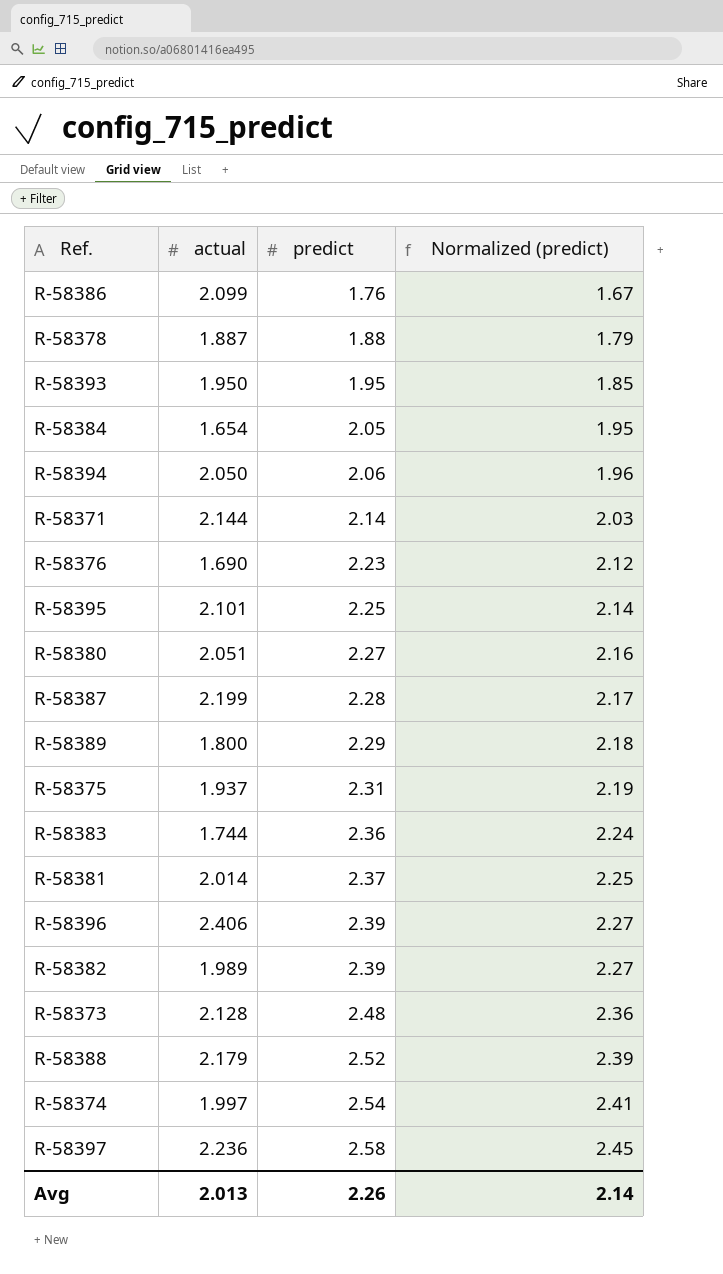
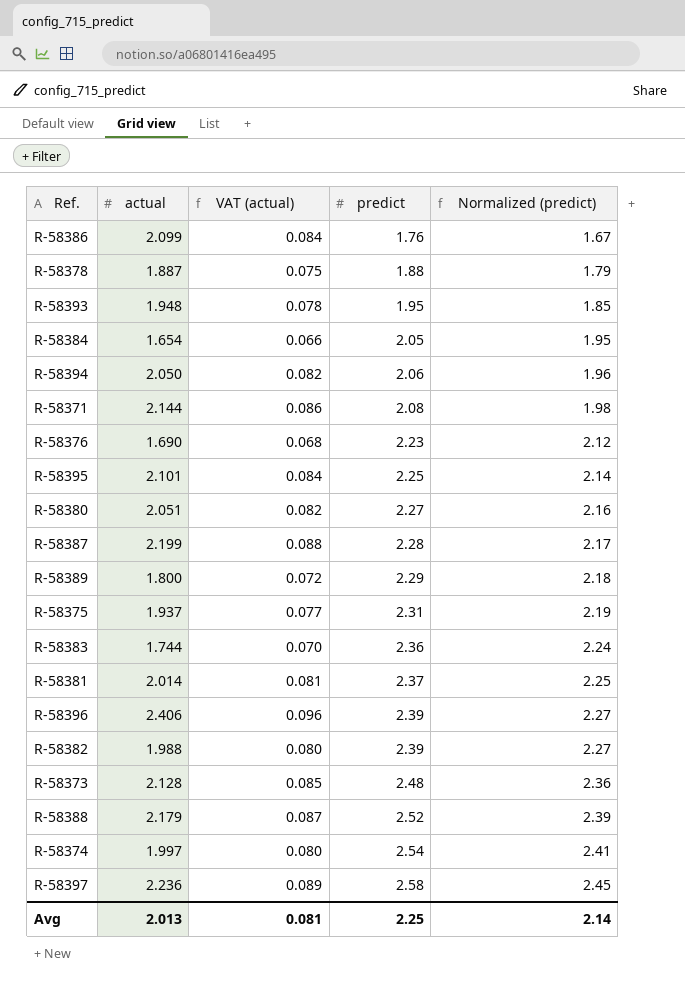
column VAT (actual) | formula: none -> [actual] * 0.04
R-58393 | actual: 1.950 -> 1.948
R-58371 | predict: 2.14 -> 2.08
R-58371 | Normalized (predict): 2.03 -> 1.98
R-58382 | actual: 1.989 -> 1.988
Avg | predict: 2.26 -> 2.25

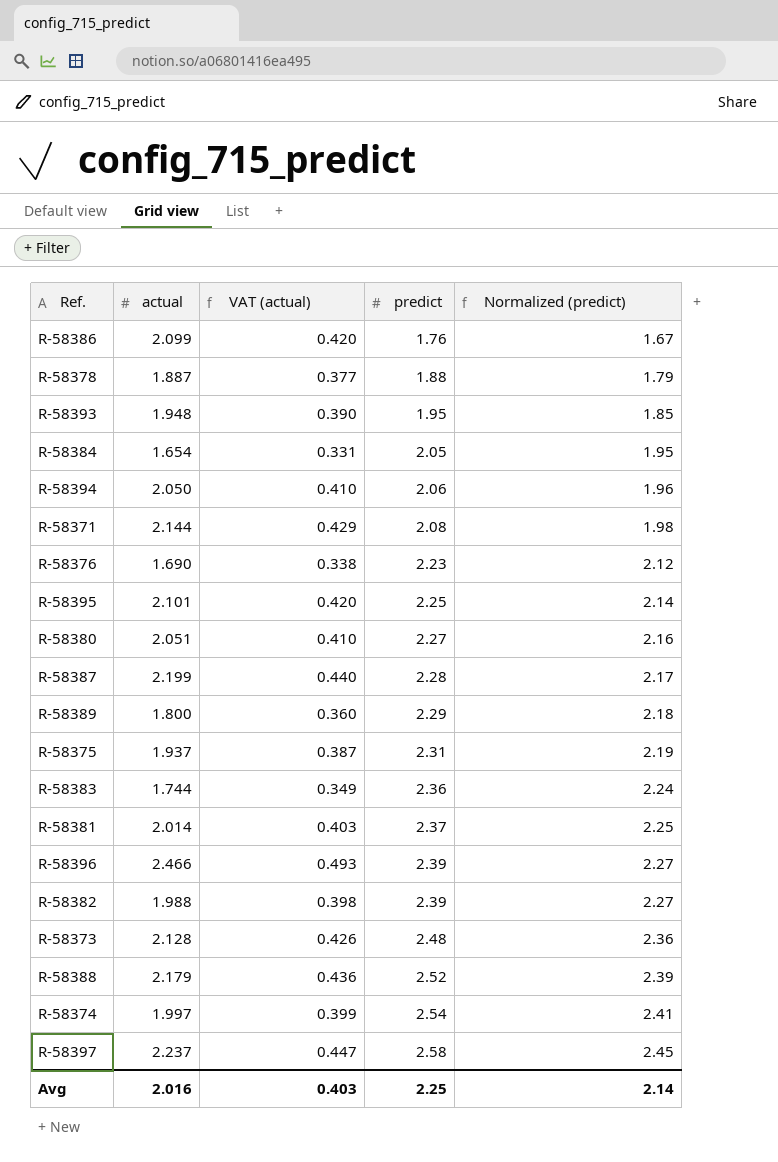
column VAT (actual) | formula: [actual] * 0.04 -> [actual] * 0.2
R-58396 | actual: 2.406 -> 2.466
R-58397 | actual: 2.236 -> 2.237
Avg | actual: 2.013 -> 2.016
Avg | VAT (actual): 0.081 -> 0.403

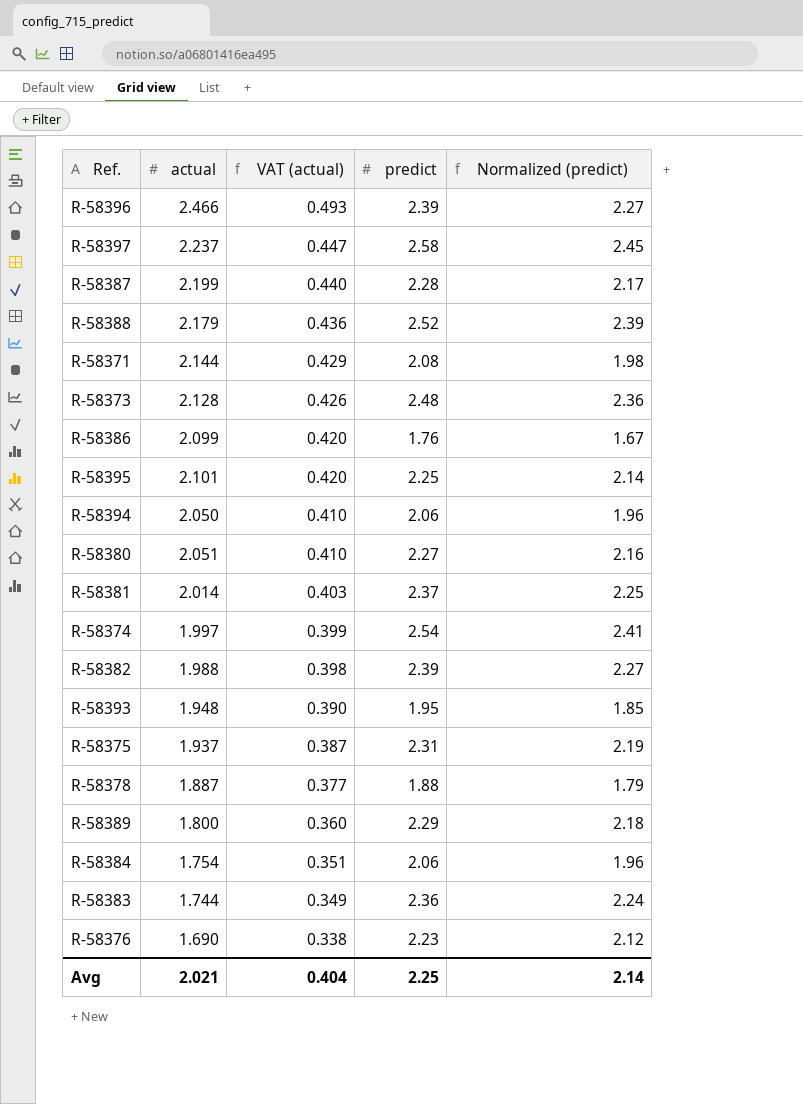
row order: predict ascending -> VAT (actual) descending
R-58384 | actual: 1.654 -> 1.754
R-58384 | VAT (actual): 0.331 -> 0.351
R-58384 | predict: 2.05 -> 2.06
R-58384 | Normalized (predict): 1.95 -> 1.96
Avg | actual: 2.016 -> 2.021
Avg | VAT (actual): 0.403 -> 0.404

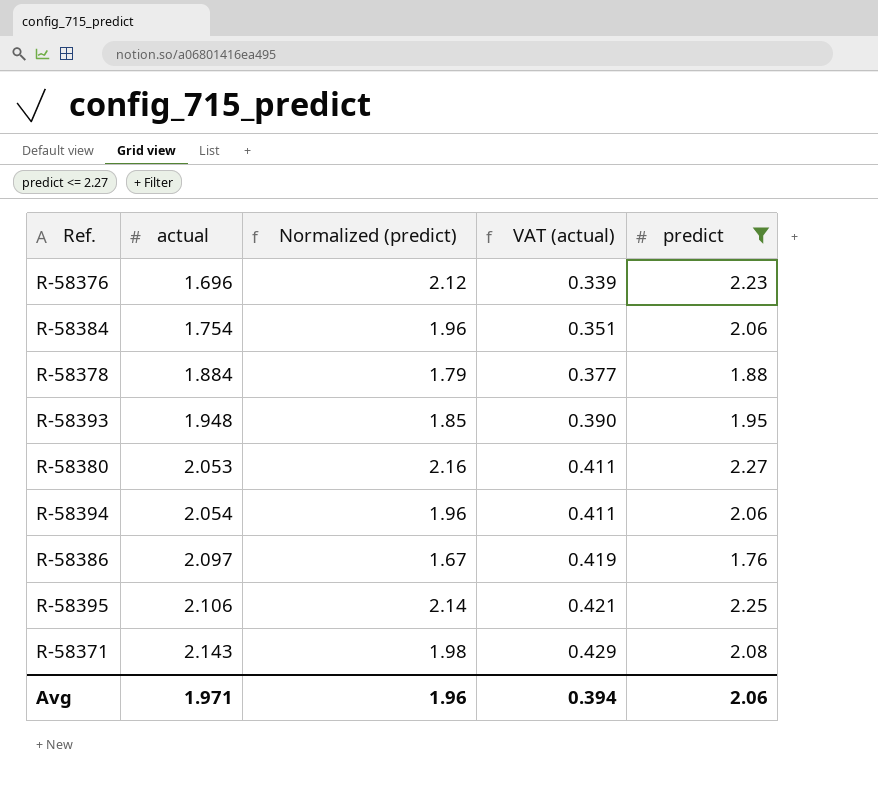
filter: none -> predict <= 2.27
row order: VAT (actual) descending -> actual ascending
column Normalized (predict) | position: 5 -> 3
R-58376 | actual: 1.690 -> 1.696
R-58376 | VAT (actual): 0.338 -> 0.339
R-58378 | actual: 1.887 -> 1.884
R-58380 | actual: 2.051 -> 2.053
R-58380 | VAT (actual): 0.410 -> 0.411
R-58394 | actual: 2.050 -> 2.054
R-58394 | VAT (actual): 0.410 -> 0.411
R-58386 | actual: 2.099 -> 2.097
R-58386 | VAT (actual): 0.420 -> 0.419
R-58395 | actual: 2.101 -> 2.106
R-58395 | VAT (actual): 0.420 -> 0.421
R-58371 | actual: 2.144 -> 2.143
Avg | actual: 2.021 -> 1.971
Avg | Normalized (predict): 2.14 -> 1.96
Avg | VAT (actual): 0.404 -> 0.394
Avg | predict: 2.25 -> 2.06

